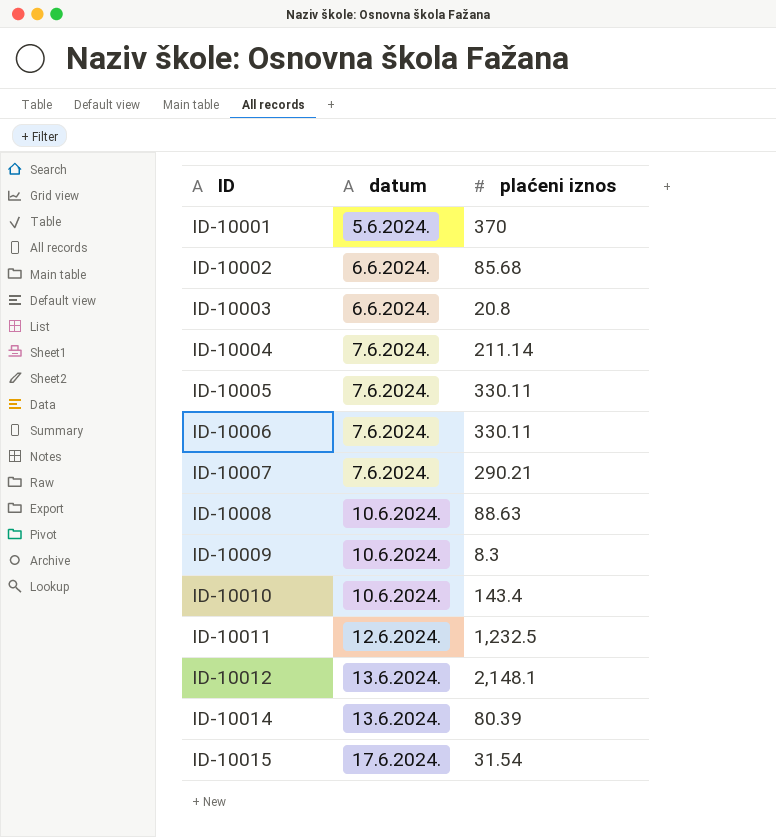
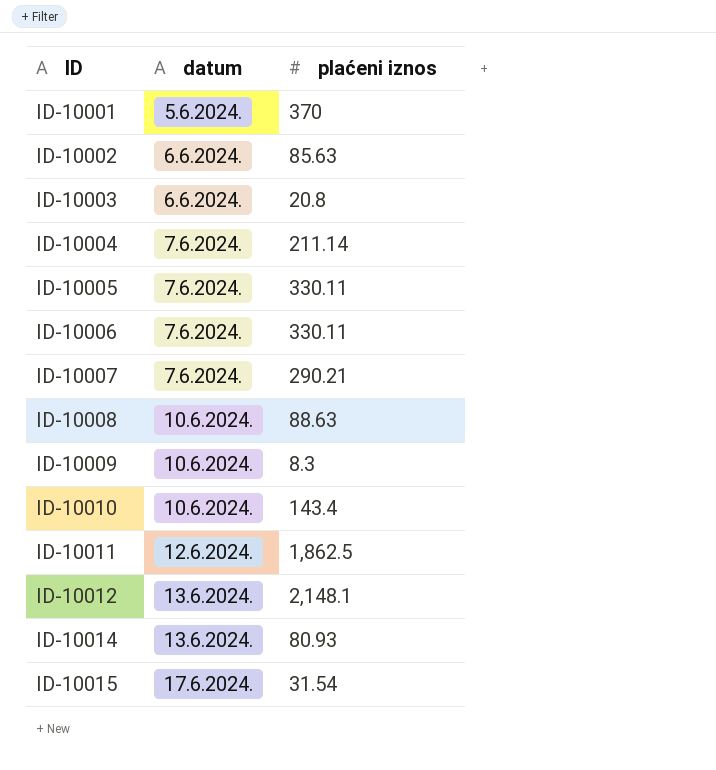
ID-10002 | plaćeni iznos: 85.68 -> 85.63
ID-10011 | plaćeni iznos: 1,232.5 -> 1,862.5
ID-10014 | plaćeni iznos: 80.39 -> 80.93

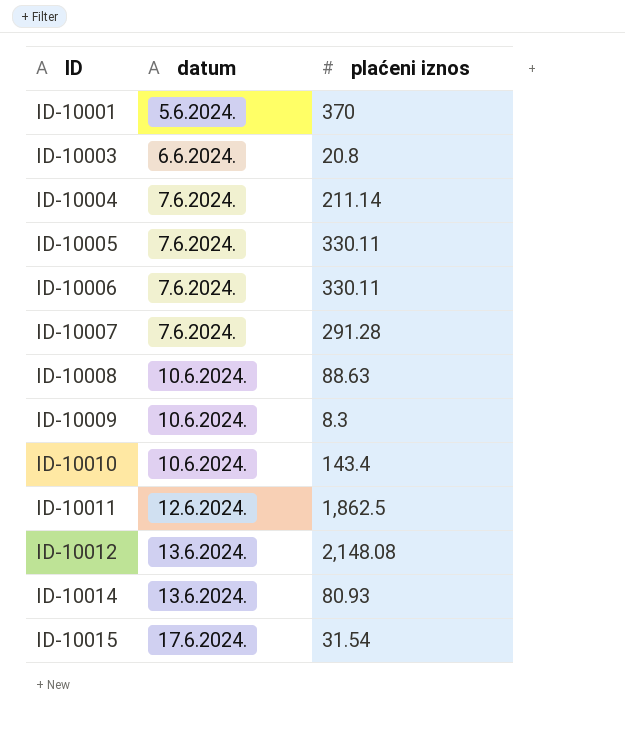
row ID-10002: 6.6.2024. | 85.63 -> none
ID-10007 | plaćeni iznos: 290.21 -> 291.28
ID-10012 | plaćeni iznos: 2,148.1 -> 2,148.08

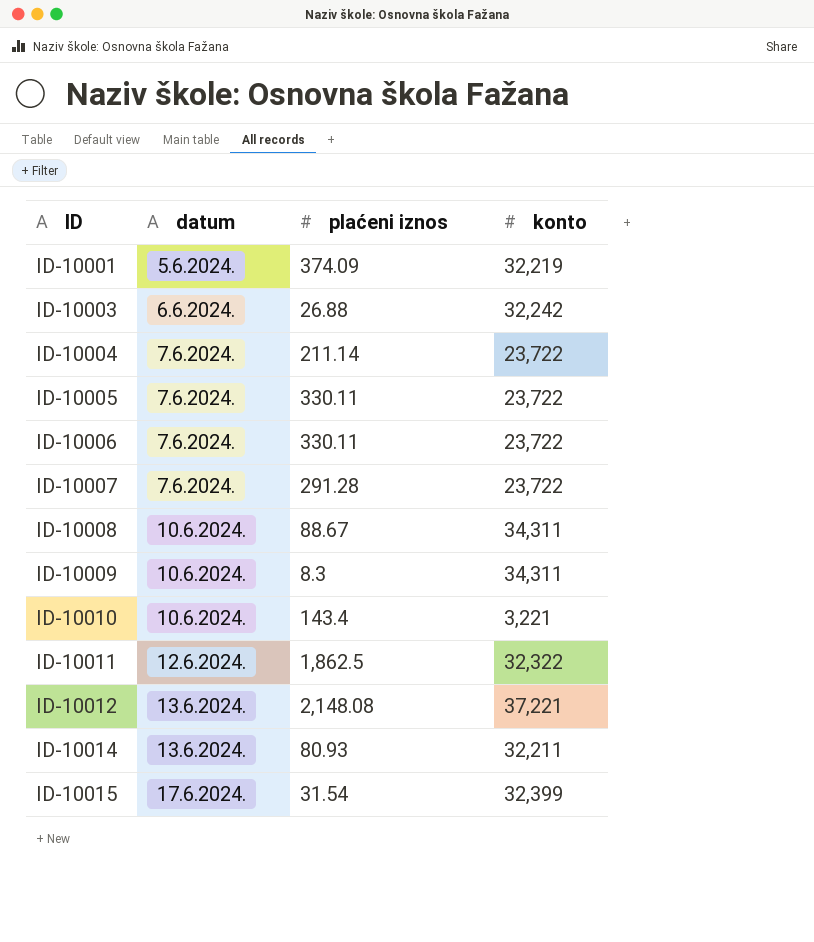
column konto | position: none -> 4
ID-10001 | plaćeni iznos: 370 -> 374.09
ID-10003 | plaćeni iznos: 20.8 -> 26.88
ID-10008 | plaćeni iznos: 88.63 -> 88.67

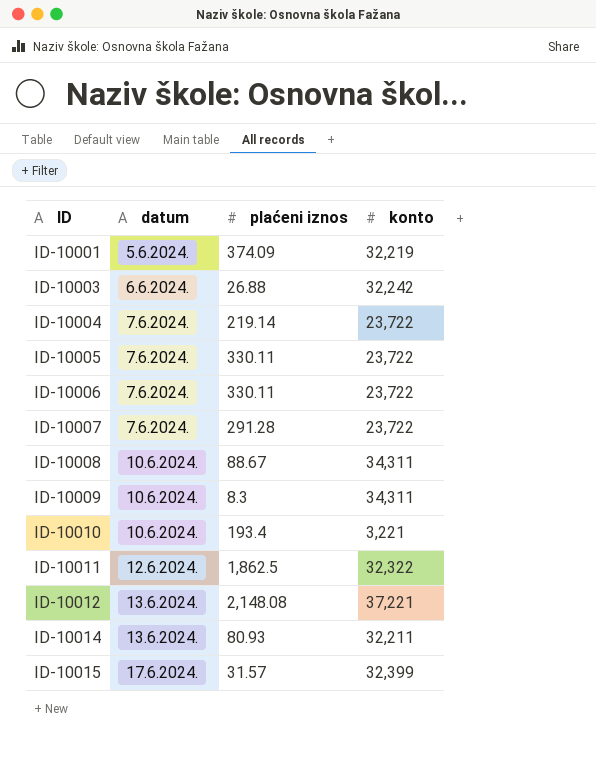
ID-10004 | plaćeni iznos: 211.14 -> 219.14
ID-10010 | plaćeni iznos: 143.4 -> 193.4
ID-10015 | plaćeni iznos: 31.54 -> 31.57

